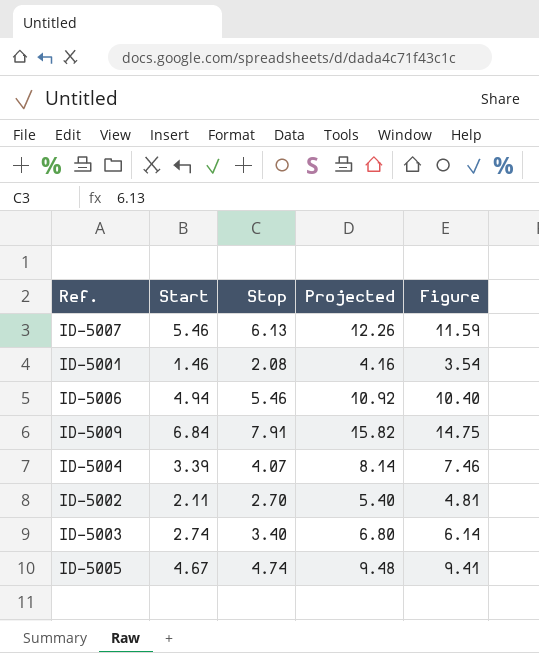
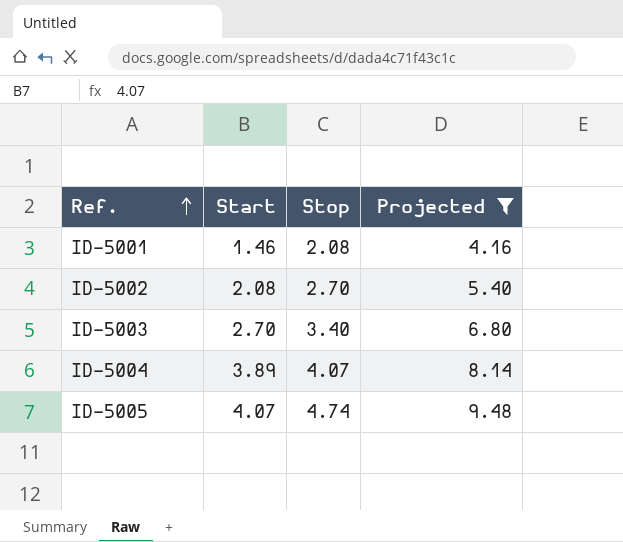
filter: none -> Projected <= 9.48
row order: none -> Ref. ascending
column Figure | formula: [Start] + [Stop] -> none
ID-5002 | Start: 2.11 -> 2.08
ID-5003 | Start: 2.74 -> 2.70
ID-5004 | Start: 3.39 -> 3.89
ID-5005 | Start: 4.67 -> 4.07

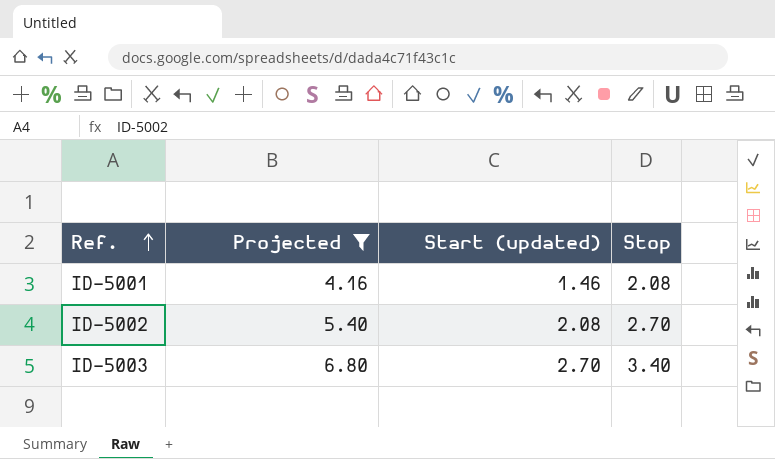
column Projected | position: 4 -> 2
column name: Start -> Start (updated)
row ID-5004: 3.89 | 4.07 | 8.14 -> none
row ID-5005: 4.07 | 4.74 | 9.48 -> none

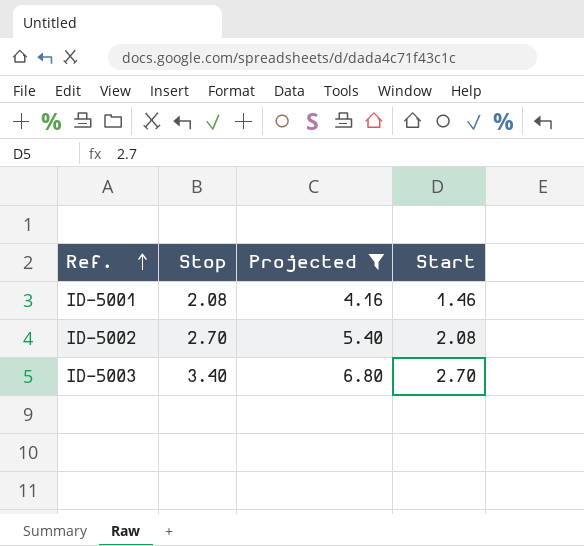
column Stop | position: 4 -> 2
column name: Start (updated) -> Start

